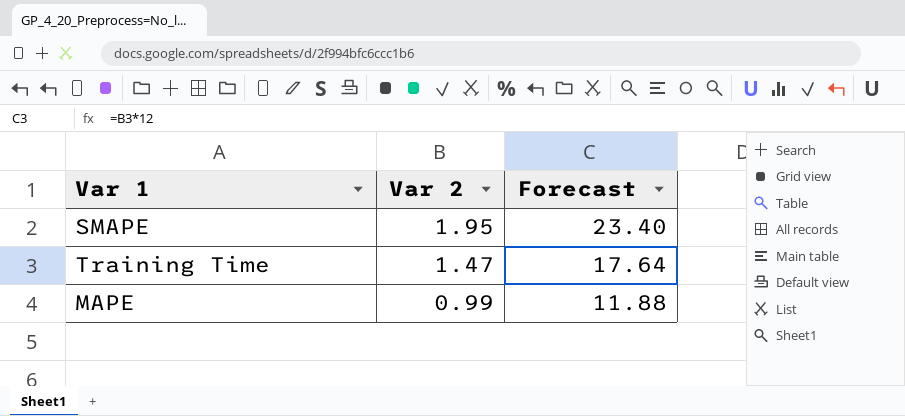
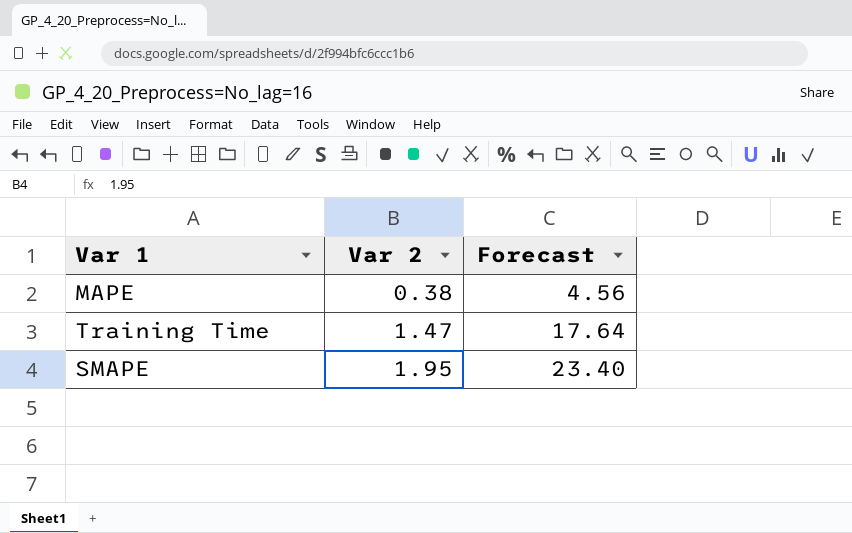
row order: Var 2 descending -> Var 2 ascending
MAPE | Var 2: 0.99 -> 0.38
MAPE | Forecast: 11.88 -> 4.56

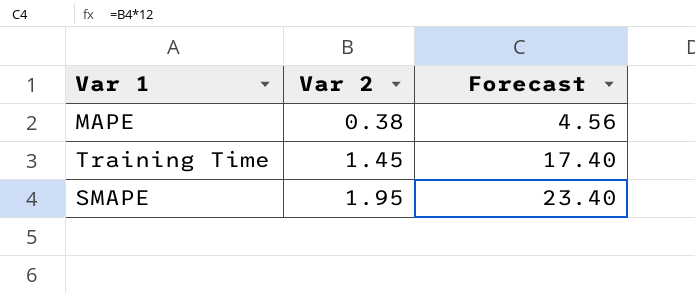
Training Time | Var 2: 1.47 -> 1.45
Training Time | Forecast: 17.64 -> 17.40

